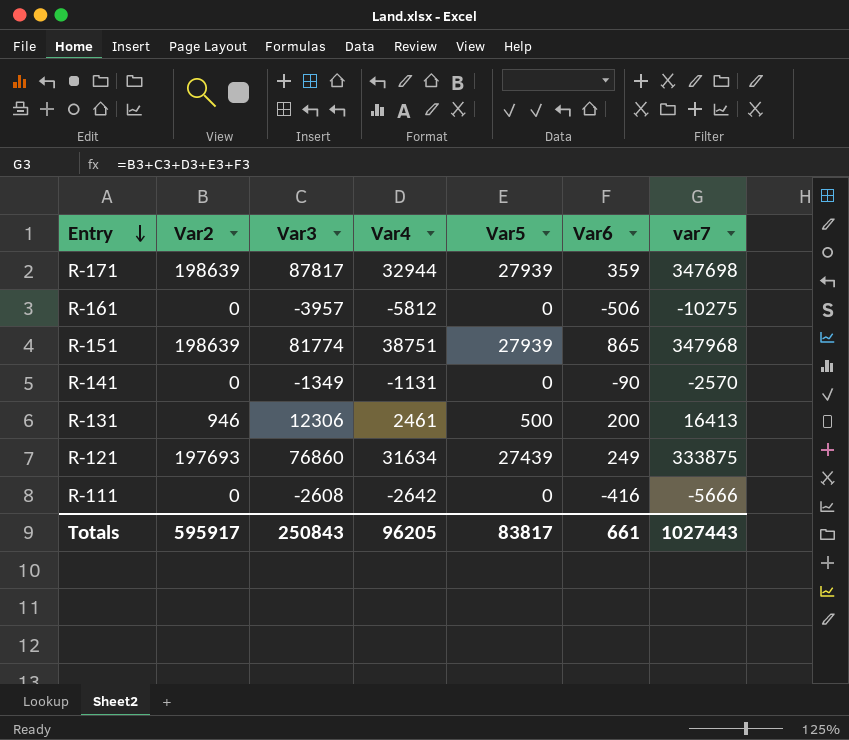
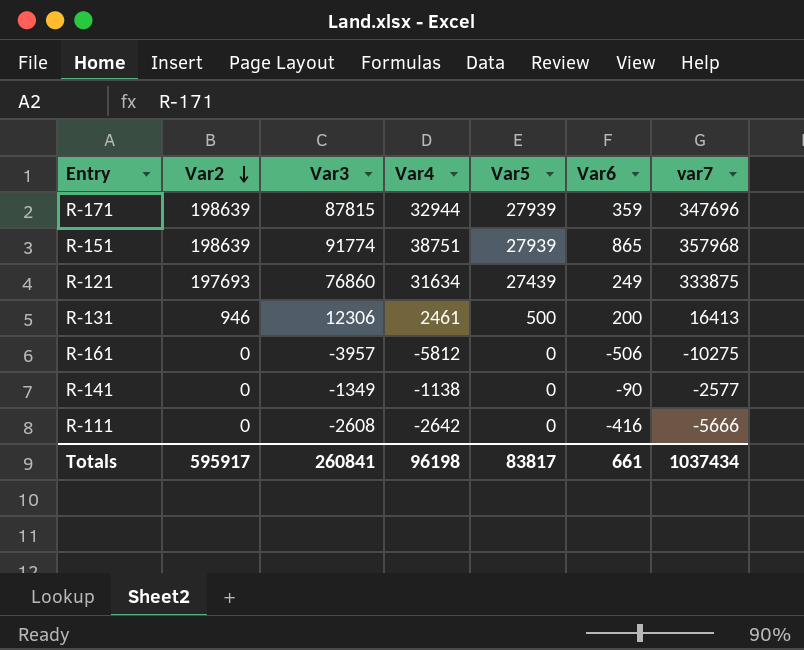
row order: Entry descending -> Var2 descending
R-171 | Var3: 87817 -> 87815
R-171 | var7: 347698 -> 347696
R-151 | Var3: 81774 -> 91774
R-151 | var7: 347968 -> 357968
R-141 | Var4: -1131 -> -1138
R-141 | var7: -2570 -> -2577
Totals | Var3: 250843 -> 260841
Totals | Var4: 96205 -> 96198
Totals | var7: 1027443 -> 1037434

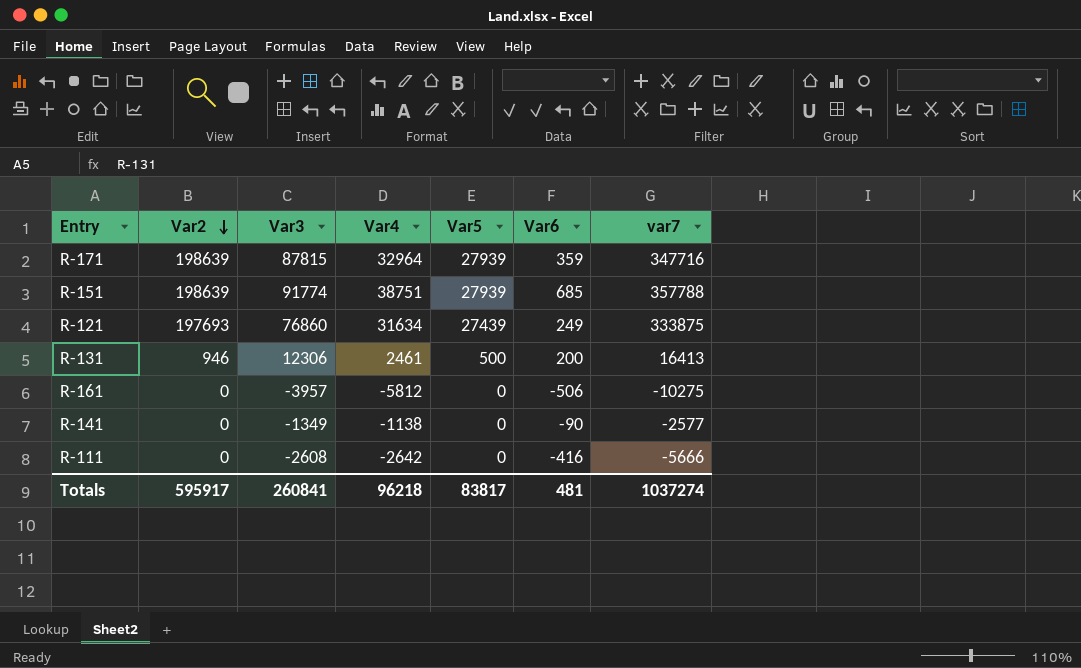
R-171 | Var4: 32944 -> 32964
R-171 | var7: 347696 -> 347716
R-151 | Var6: 865 -> 685
R-151 | var7: 357968 -> 357788
Totals | Var4: 96198 -> 96218
Totals | Var6: 661 -> 481
Totals | var7: 1037434 -> 1037274

